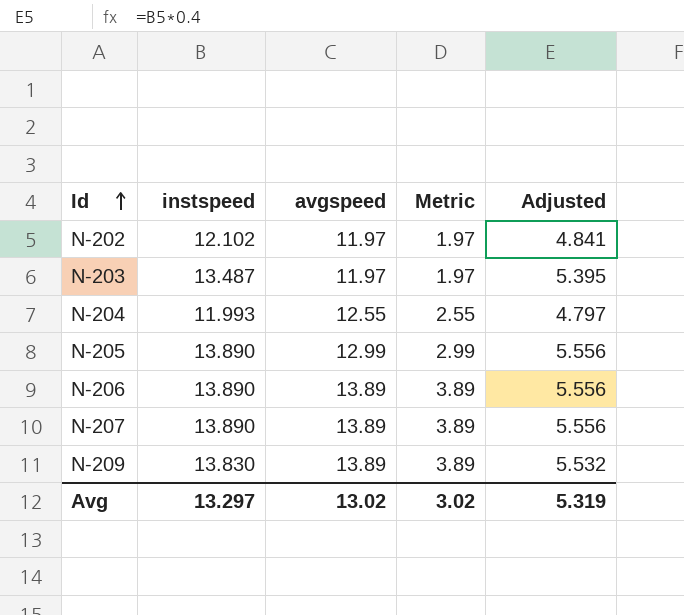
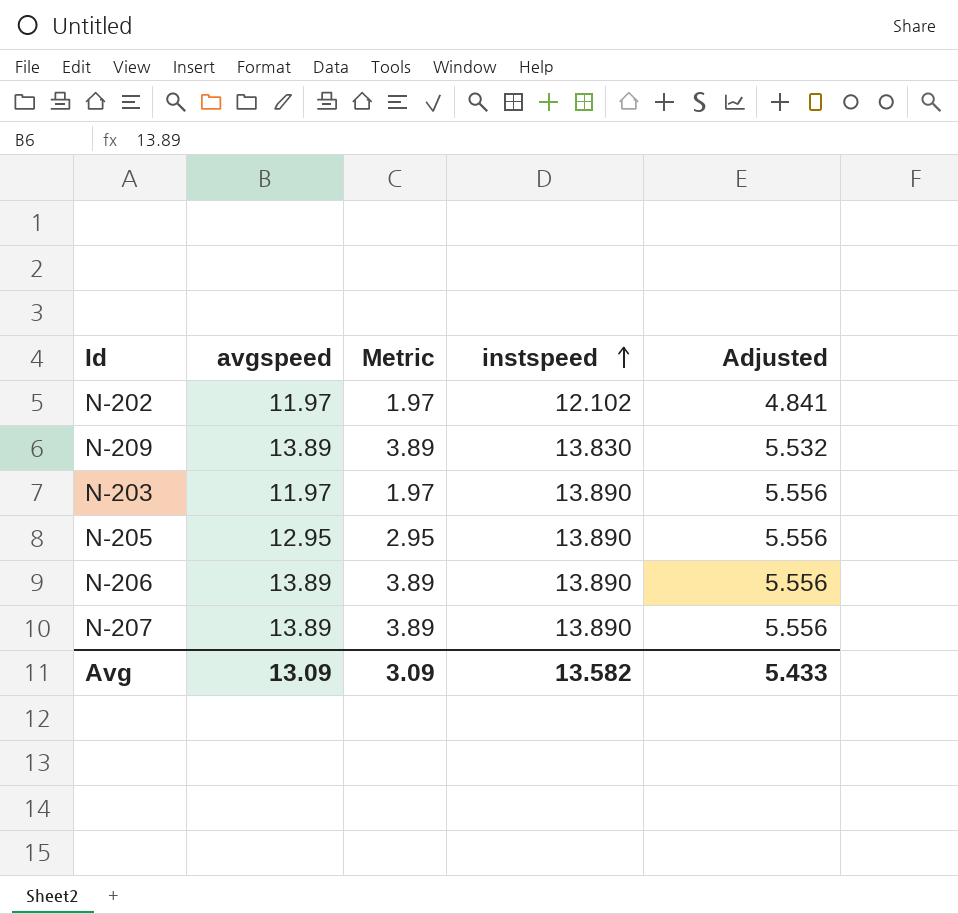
row order: Id ascending -> instspeed ascending
column instspeed | position: 2 -> 4
row N-204: 11.993 | 12.55 | 2.55 | 4.797 -> none
N-203 | instspeed: 13.487 -> 13.890
N-203 | Adjusted: 5.395 -> 5.556
N-205 | avgspeed: 12.99 -> 12.95
N-205 | Metric: 2.99 -> 2.95
Avg | avgspeed: 13.02 -> 13.09
Avg | Metric: 3.02 -> 3.09
Avg | instspeed: 13.297 -> 13.582
Avg | Adjusted: 5.319 -> 5.433

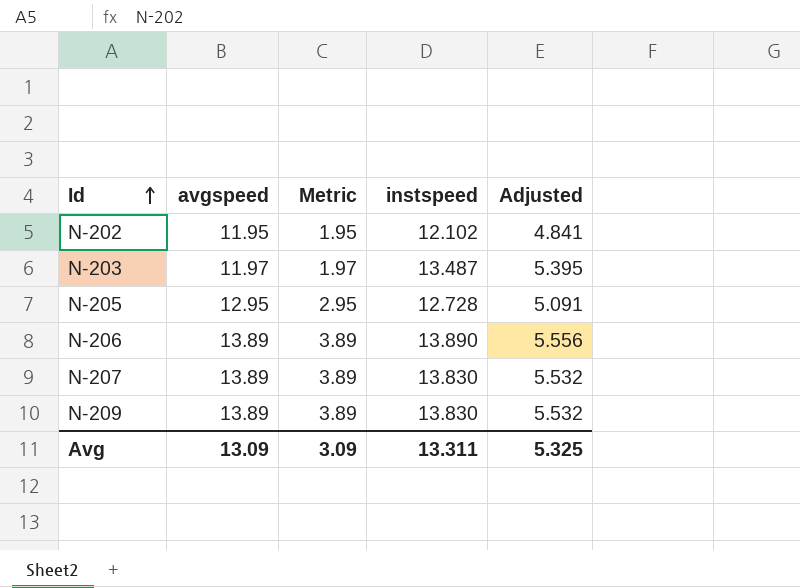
row order: instspeed ascending -> Id ascending
N-202 | avgspeed: 11.97 -> 11.95
N-202 | Metric: 1.97 -> 1.95
N-203 | instspeed: 13.890 -> 13.487
N-203 | Adjusted: 5.556 -> 5.395
N-205 | instspeed: 13.890 -> 12.728
N-205 | Adjusted: 5.556 -> 5.091
N-207 | instspeed: 13.890 -> 13.830
N-207 | Adjusted: 5.556 -> 5.532
Avg | instspeed: 13.582 -> 13.311
Avg | Adjusted: 5.433 -> 5.325

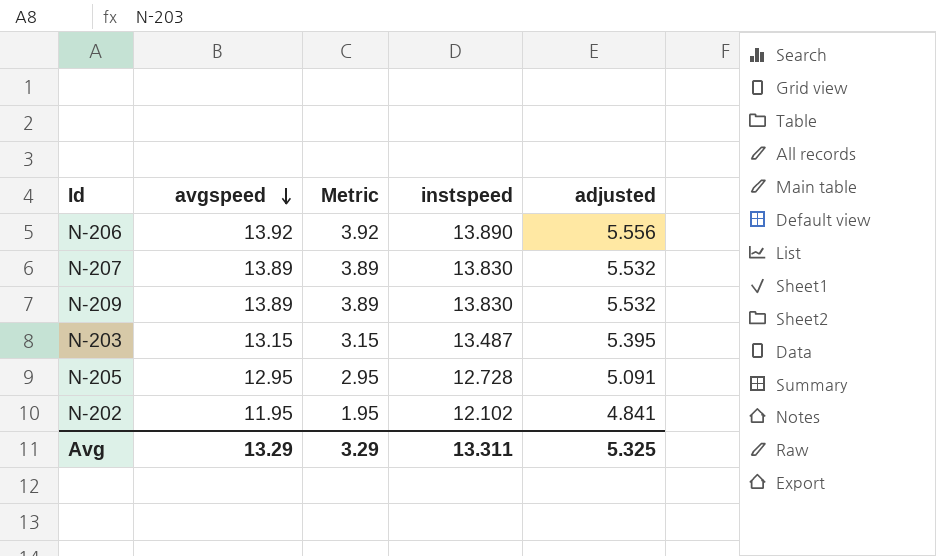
row order: Id ascending -> avgspeed descending
column name: Adjusted -> adjusted
N-206 | avgspeed: 13.89 -> 13.92
N-206 | Metric: 3.89 -> 3.92
N-203 | avgspeed: 11.97 -> 13.15
N-203 | Metric: 1.97 -> 3.15
Avg | avgspeed: 13.09 -> 13.29
Avg | Metric: 3.09 -> 3.29

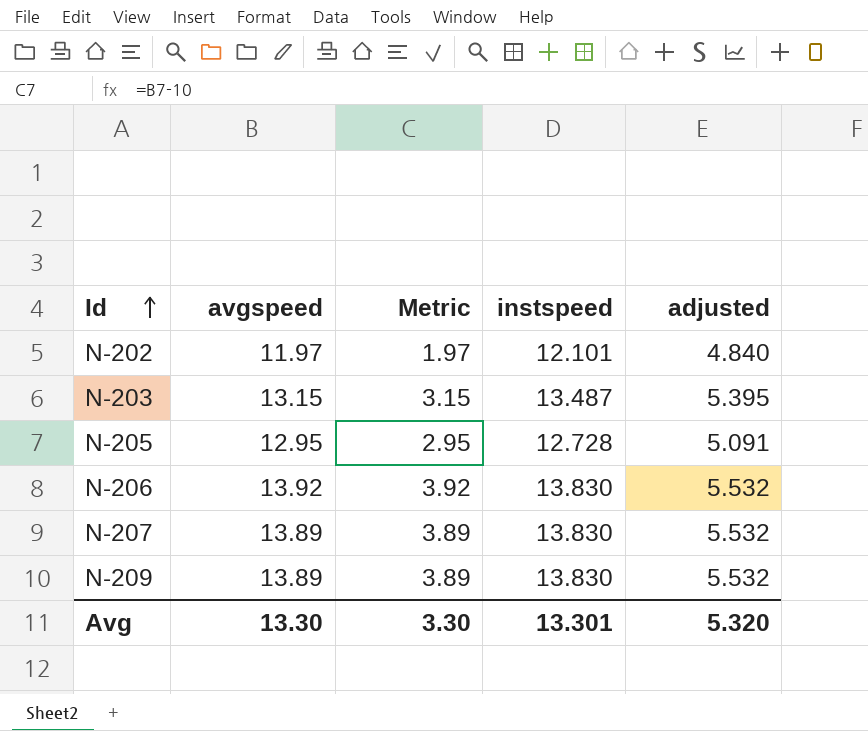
row order: avgspeed descending -> Id ascending
N-202 | avgspeed: 11.95 -> 11.97
N-202 | Metric: 1.95 -> 1.97
N-202 | instspeed: 12.102 -> 12.101
N-202 | adjusted: 4.841 -> 4.840
N-206 | instspeed: 13.890 -> 13.830
N-206 | adjusted: 5.556 -> 5.532
Avg | avgspeed: 13.29 -> 13.30
Avg | Metric: 3.29 -> 3.30
Avg | instspeed: 13.311 -> 13.301
Avg | adjusted: 5.325 -> 5.320

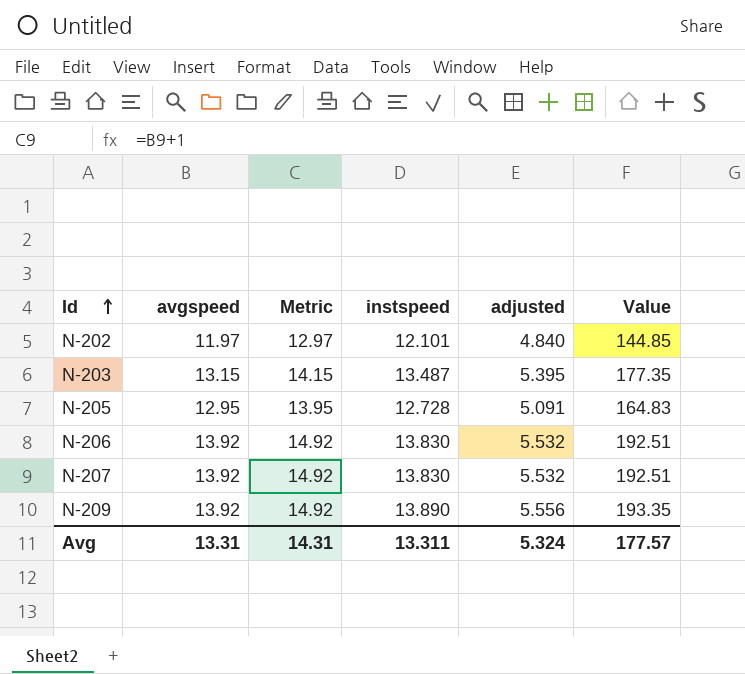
column Metric | formula: [avgspeed] - 10 -> [avgspeed] + 1
column Value | formula: none -> [avgspeed] * [instspeed]
N-207 | avgspeed: 13.89 -> 13.92
N-209 | avgspeed: 13.89 -> 13.92
N-209 | instspeed: 13.830 -> 13.890
N-209 | adjusted: 5.532 -> 5.556
Avg | avgspeed: 13.30 -> 13.31
Avg | Metric: 3.30 -> 14.31
Avg | instspeed: 13.301 -> 13.311
Avg | adjusted: 5.320 -> 5.324

